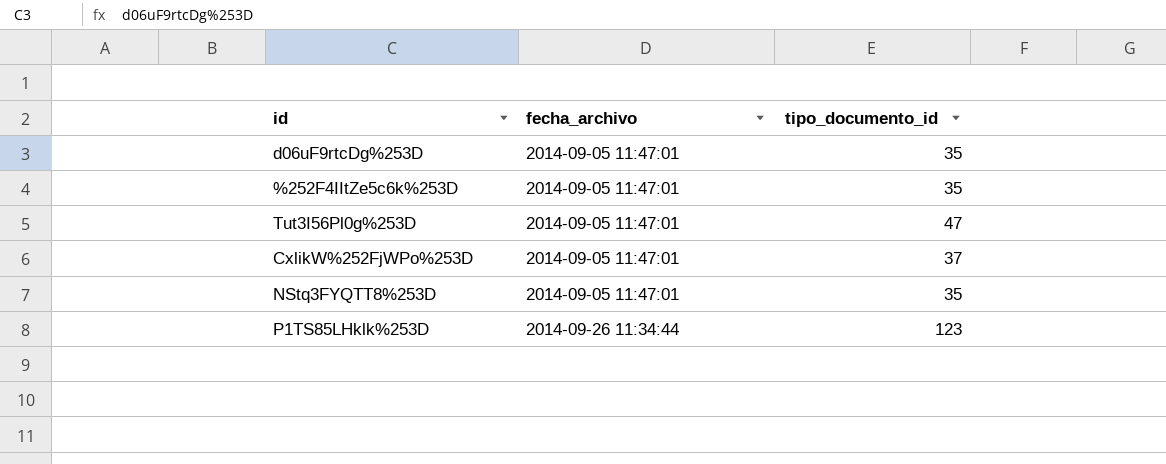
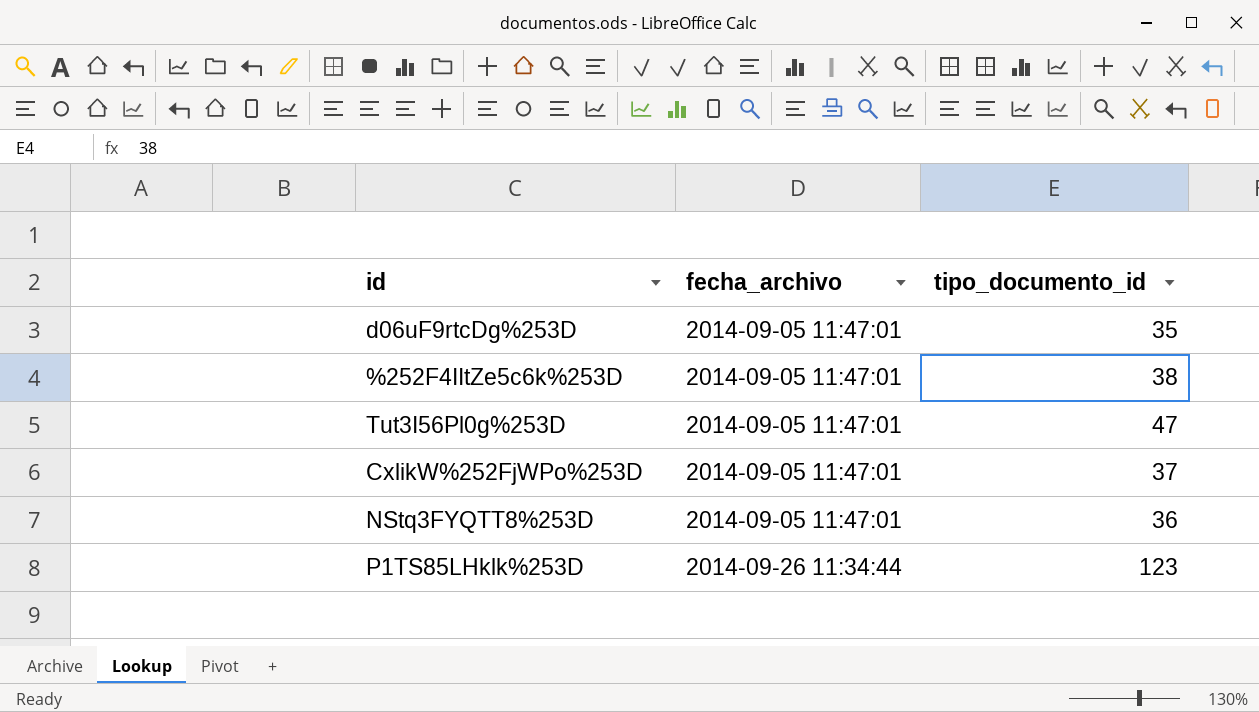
%252F4IItZe5c6k%253D | tipo_documento_id: 35 -> 38
NStq3FYQTT8%253D | tipo_documento_id: 35 -> 36

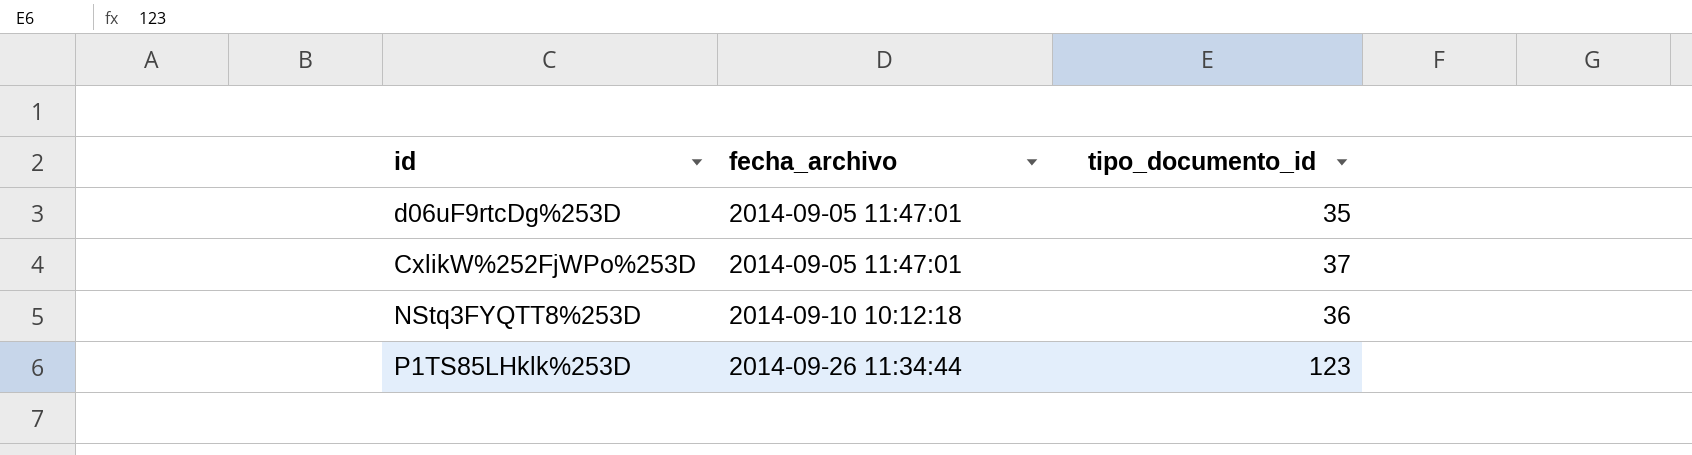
row %252F4IItZe5c6k%253D: 2014-09-05 11:47:01 | 38 -> none
row Tut3I56Pl0g%253D: 2014-09-05 11:47:01 | 47 -> none
NStq3FYQTT8%253D | fecha_archivo: 2014-09-05 11:47:01 -> 2014-09-10 10:12:18

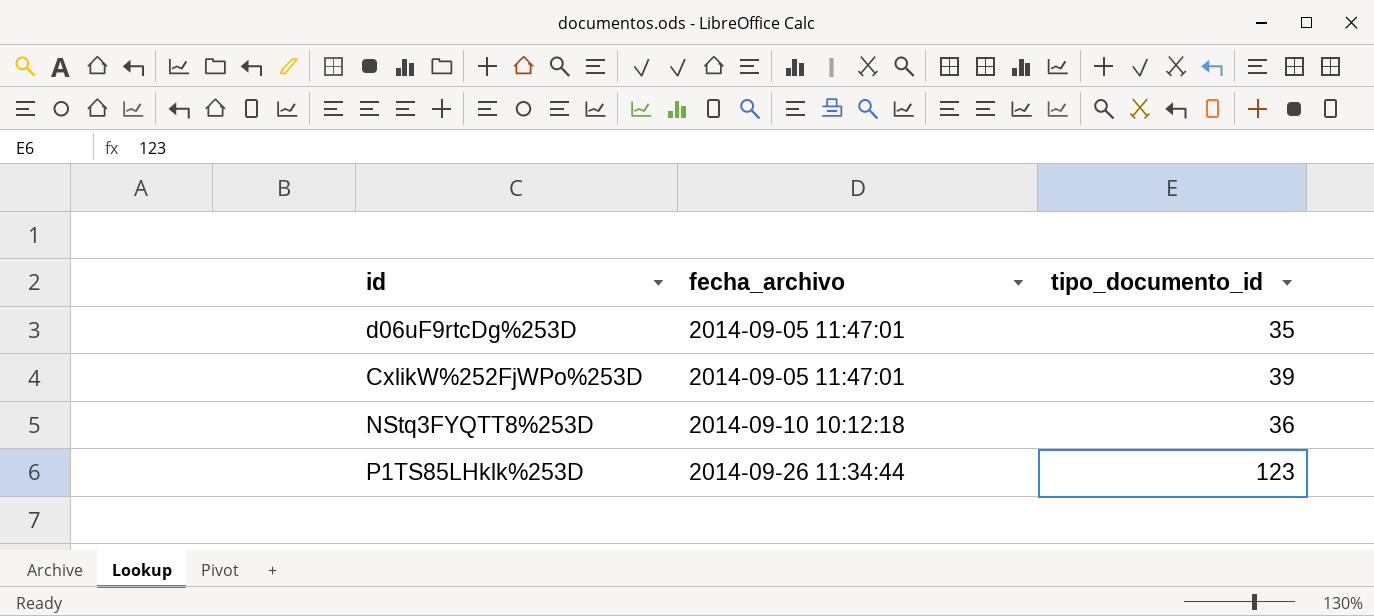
CxlikW%252FjWPo%253D | tipo_documento_id: 37 -> 39

